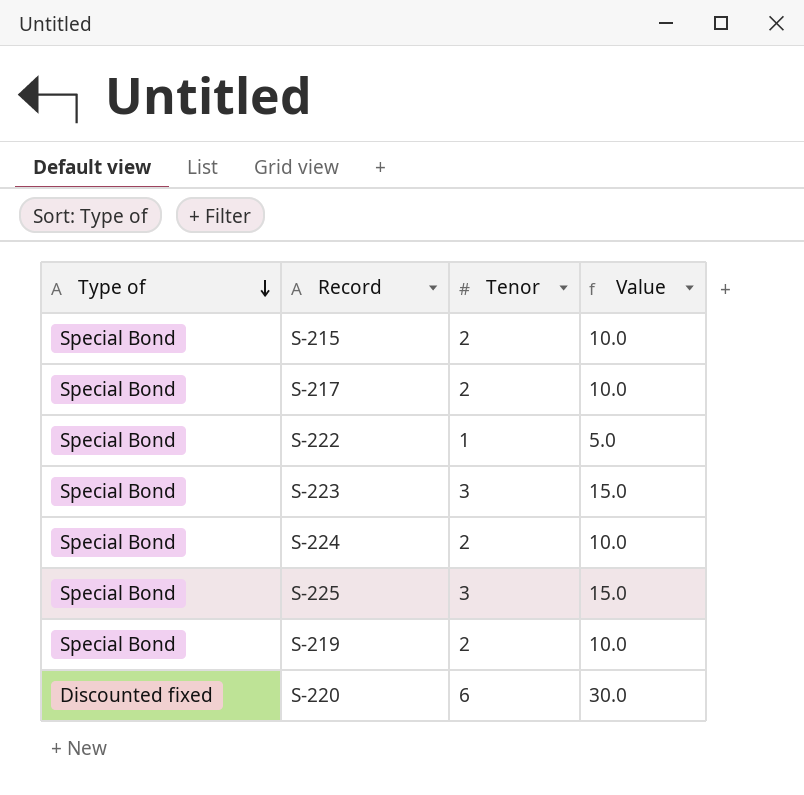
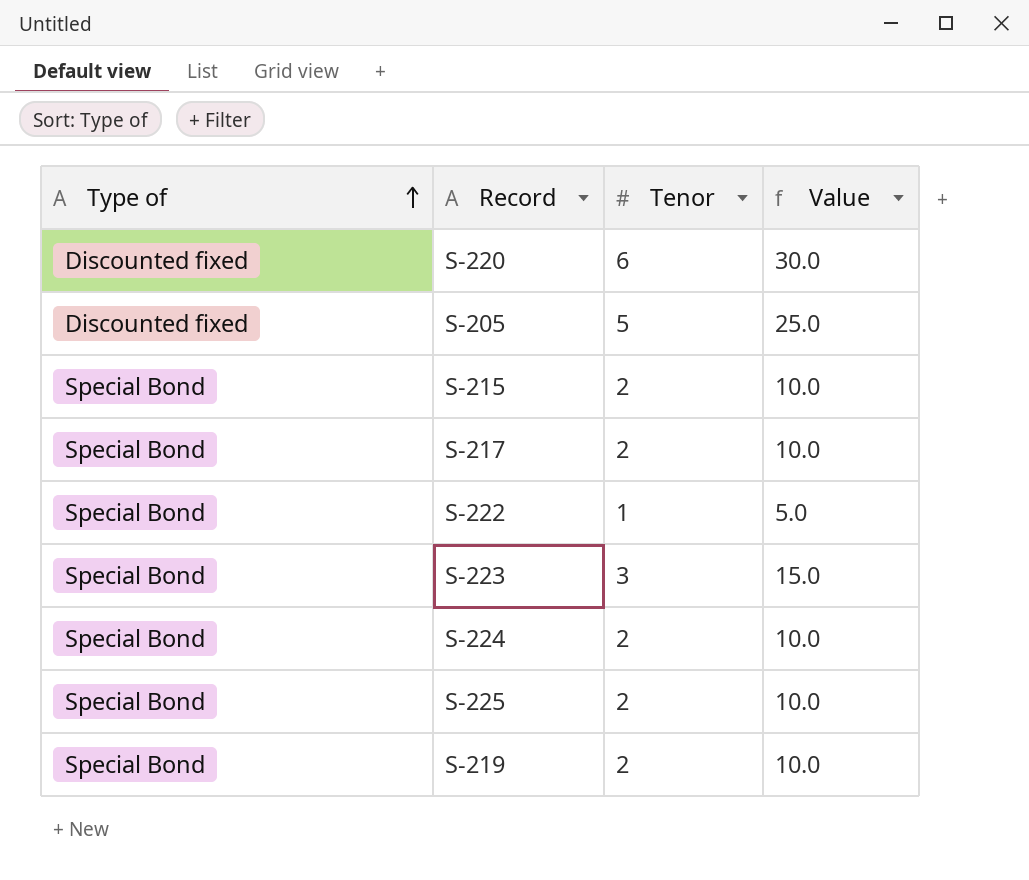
row order: Type of descending -> Type of ascending
row S-205: none -> Discounted fixed | 5 | 25.0
S-225 | Tenor: 3 -> 2
S-225 | Value: 15.0 -> 10.0

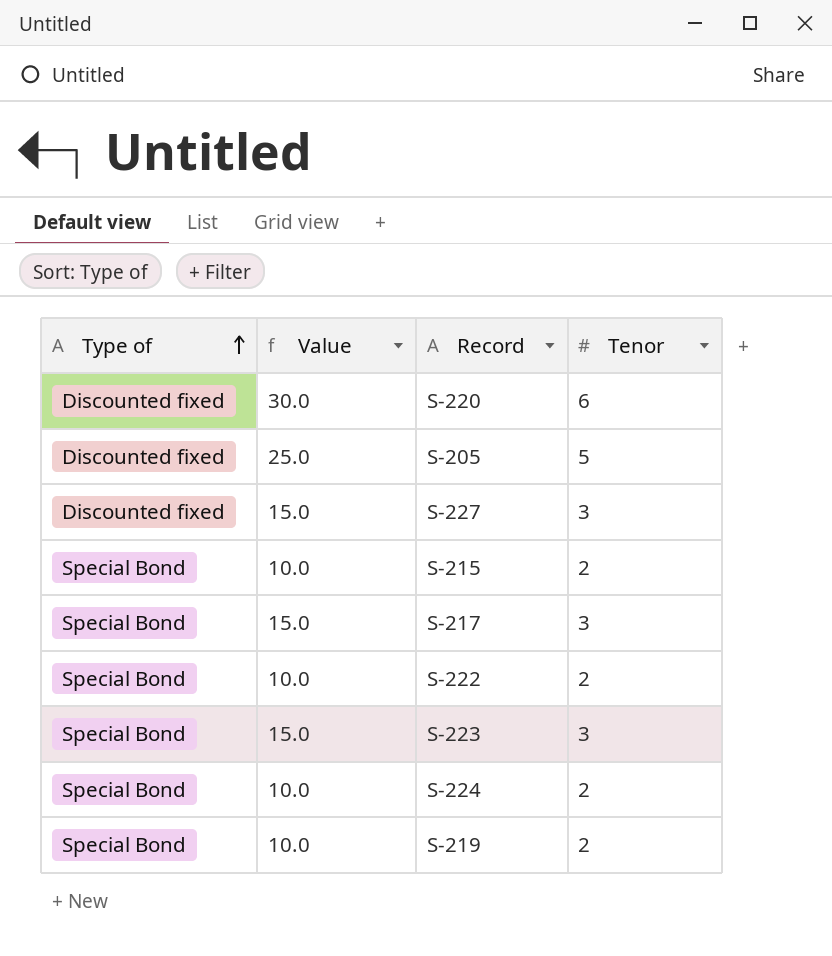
column Value | position: 4 -> 2
row S-225: Special Bond | 2 | 10.0 -> none
row S-227: none -> Discounted fixed | 15.0 | 3
S-217 | Value: 10.0 -> 15.0
S-217 | Tenor: 2 -> 3
S-222 | Value: 5.0 -> 10.0
S-222 | Tenor: 1 -> 2

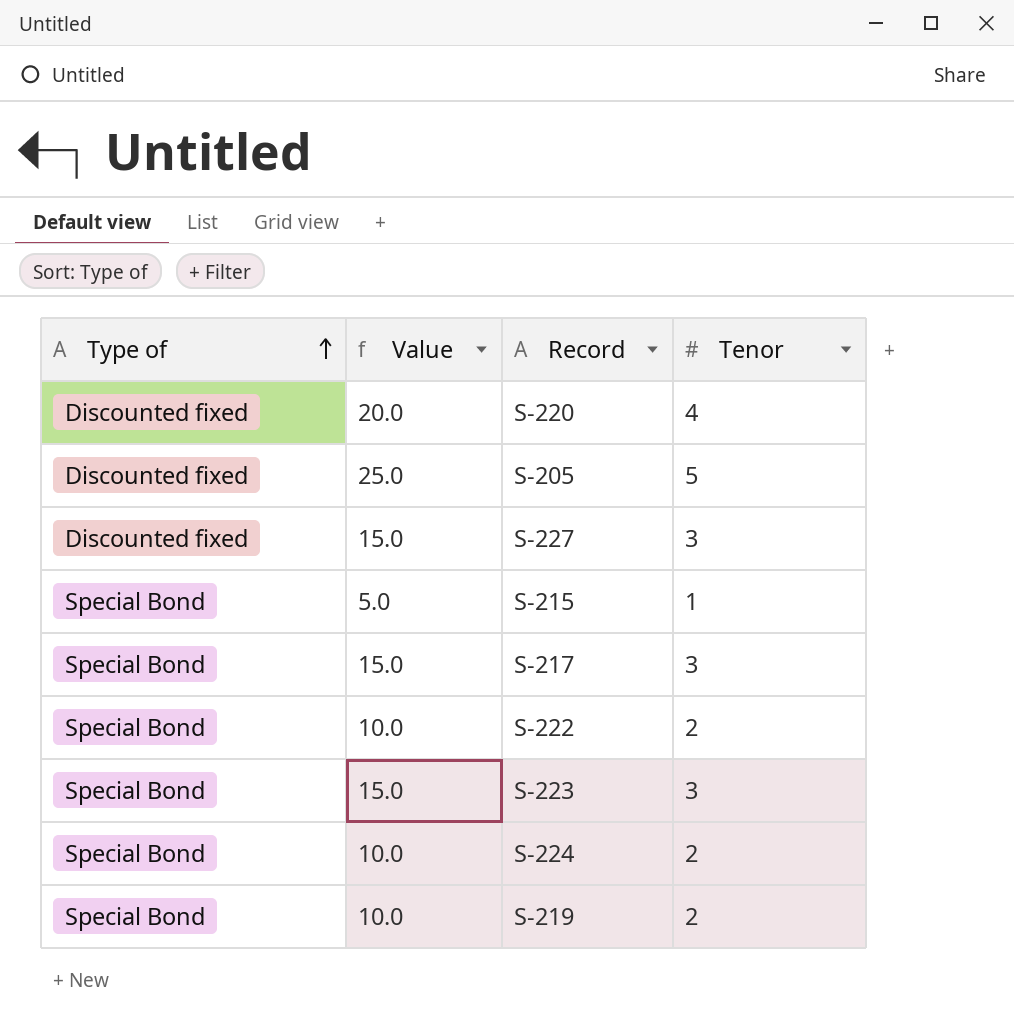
S-220 | Value: 30.0 -> 20.0
S-220 | Tenor: 6 -> 4
S-215 | Value: 10.0 -> 5.0
S-215 | Tenor: 2 -> 1

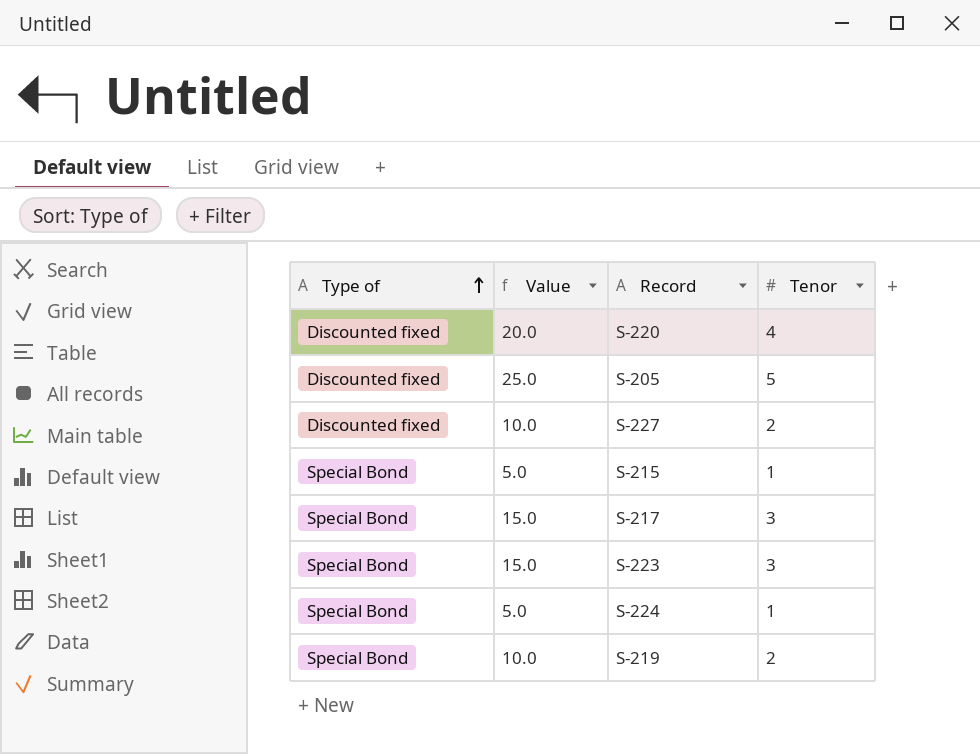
row S-222: Special Bond | 10.0 | 2 -> none
S-227 | Value: 15.0 -> 10.0
S-227 | Tenor: 3 -> 2
S-224 | Value: 10.0 -> 5.0
S-224 | Tenor: 2 -> 1

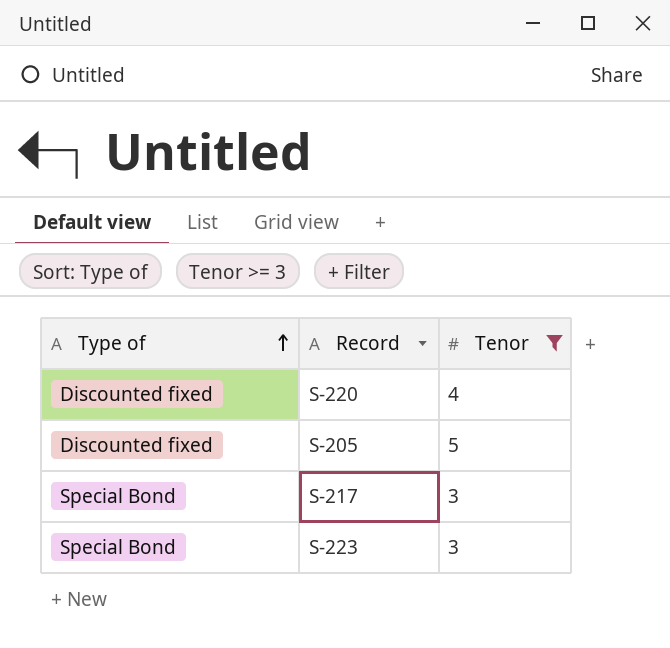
filter: none -> Tenor >= 3
column Value | formula: [Tenor] * 5 -> none

